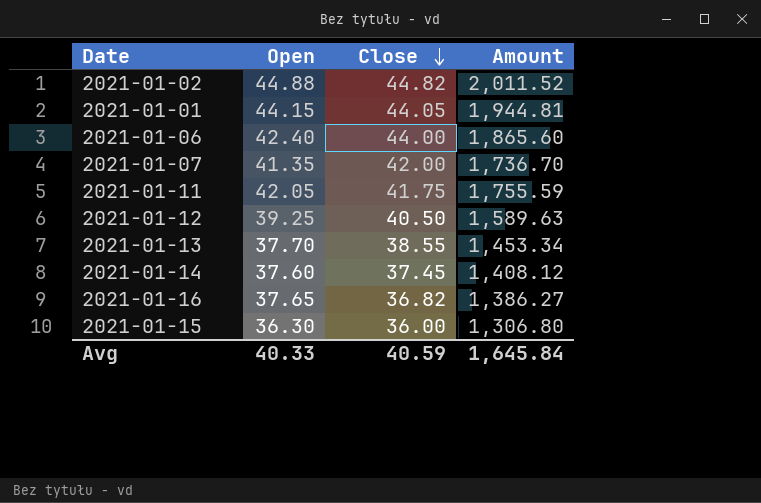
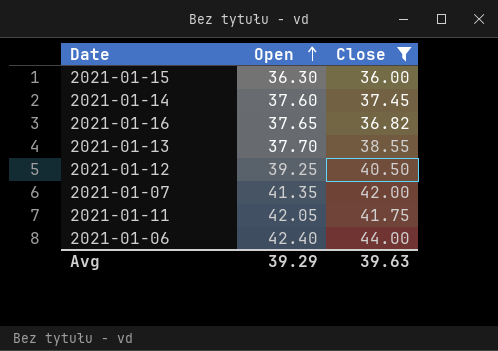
filter: none -> Close <= 44.00
row order: Close descending -> Open ascending
column Amount | formula: [Open] * [Close] -> none
Avg | Open: 40.33 -> 39.29
Avg | Close: 40.59 -> 39.63

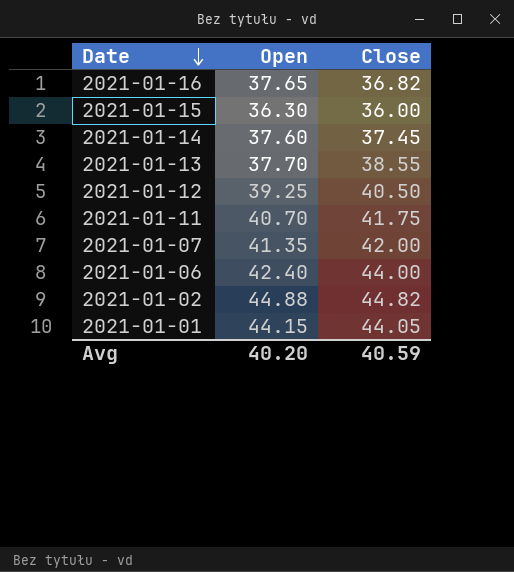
filter: Close <= 44.00 -> none
row order: Open ascending -> Date descending
2021-01-11 | Open: 42.05 -> 40.70
Avg | Open: 39.29 -> 40.20
Avg | Close: 39.63 -> 40.59

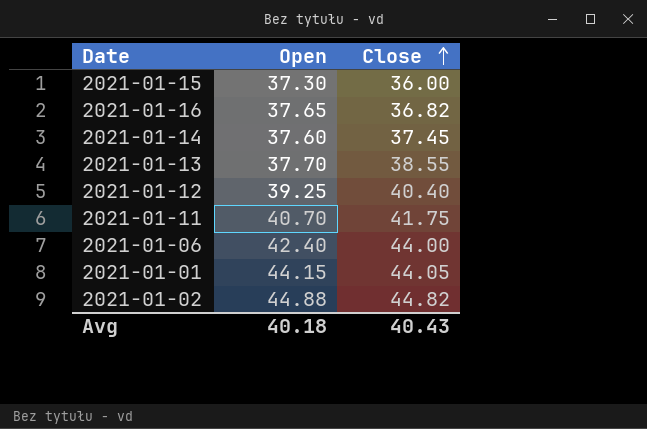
row order: Date descending -> Close ascending
row 2021-01-07: 41.35 | 42.00 -> none
2021-01-15 | Open: 36.30 -> 37.30
2021-01-12 | Close: 40.50 -> 40.40
Avg | Open: 40.20 -> 40.18
Avg | Close: 40.59 -> 40.43

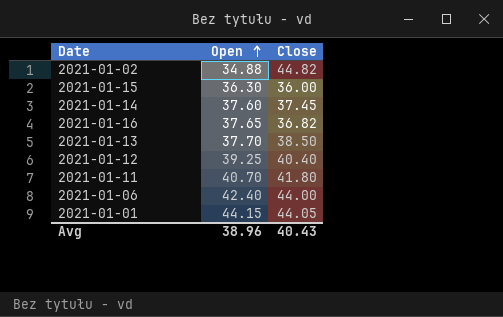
row order: Close ascending -> Open ascending
2021-01-02 | Open: 44.88 -> 34.88
2021-01-15 | Open: 37.30 -> 36.30
2021-01-13 | Close: 38.55 -> 38.50
2021-01-11 | Close: 41.75 -> 41.80
Avg | Open: 40.18 -> 38.96

